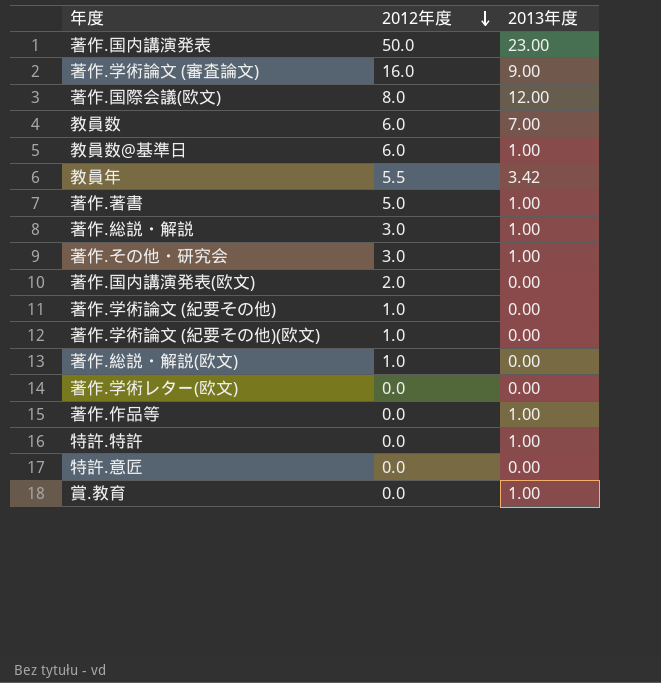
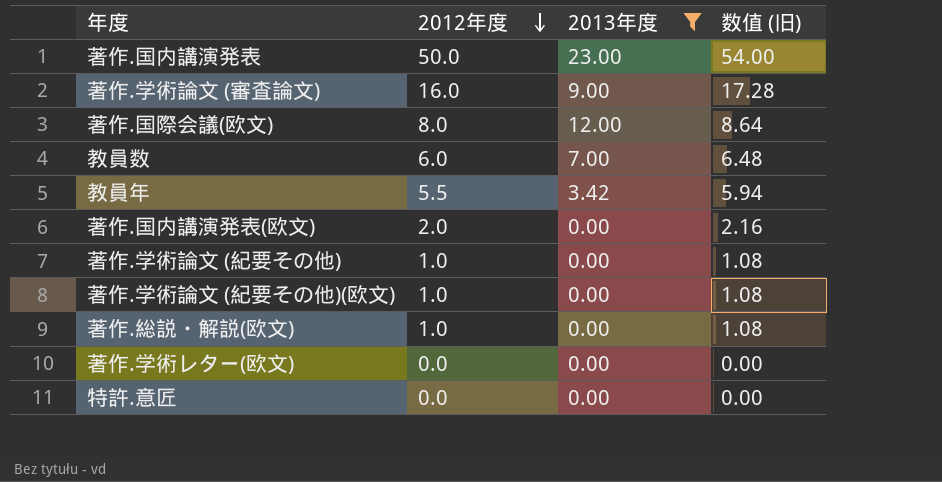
filter: none -> 2013年度 != 1.00
column 数值 (旧) | formula: none -> [2012年度] * 1.08

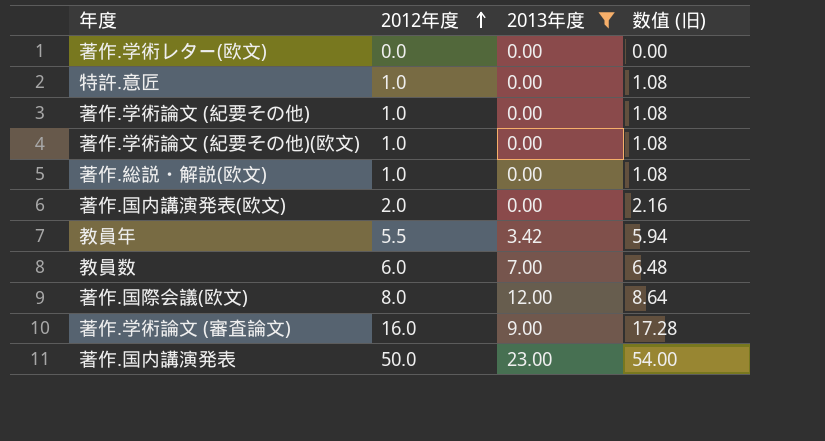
row order: 2012年度 descending -> 2012年度 ascending
特許.意匠 | 2012年度: 0.0 -> 1.0
特許.意匠 | 数值 (旧): 0.00 -> 1.08

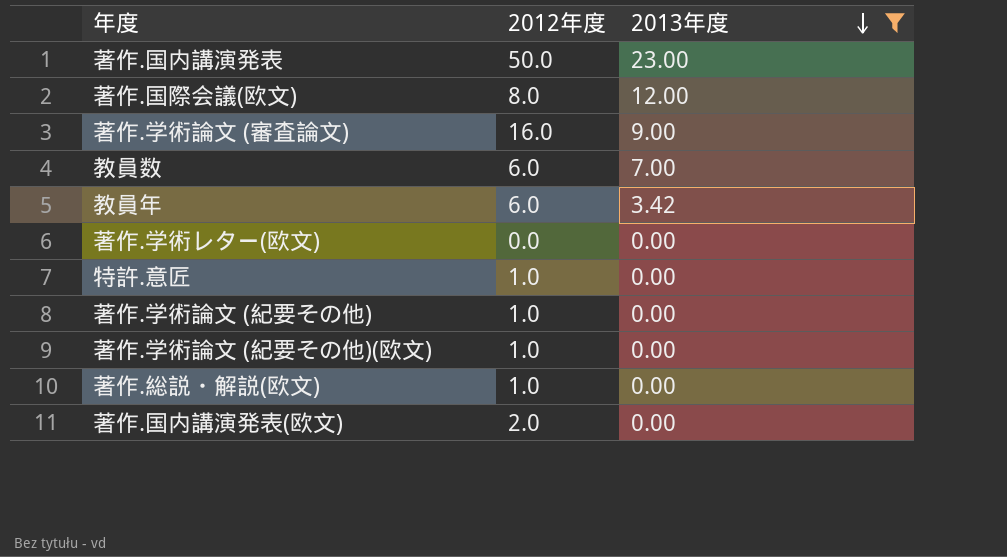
row order: 2012年度 ascending -> 2013年度 descending
column 数值 (旧) | formula: [2012年度] * 1.08 -> none
教員年 | 2012年度: 5.5 -> 6.0

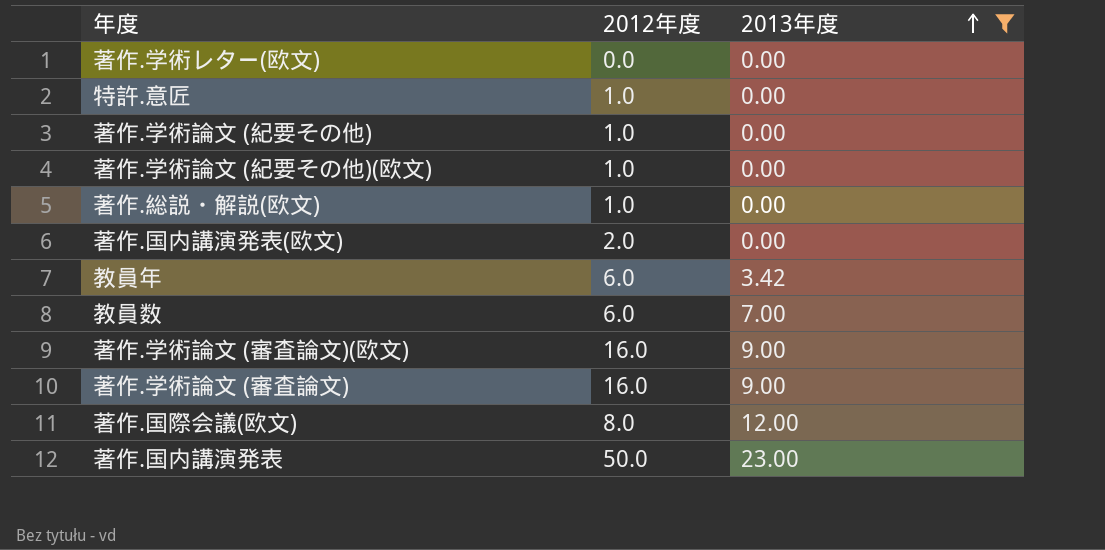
row order: 2013年度 descending -> 2013年度 ascending
row 著作.学術論文 (審査論文)(欧文): none -> 16.0 | 9.00

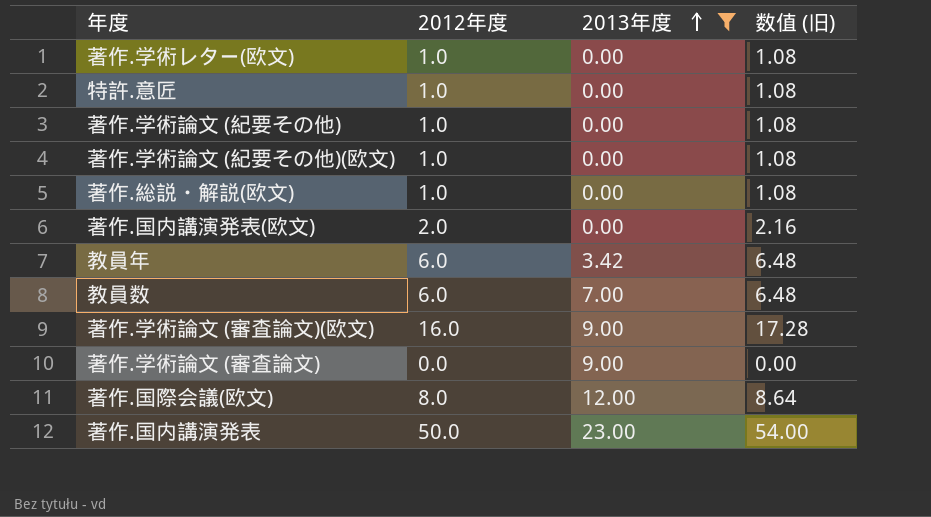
column 数值 (旧) | formula: none -> [2012年度] * 1.08
著作.学術レター(欧文) | 2012年度: 0.0 -> 1.0
著作.学術論文 (審査論文) | 2012年度: 16.0 -> 0.0

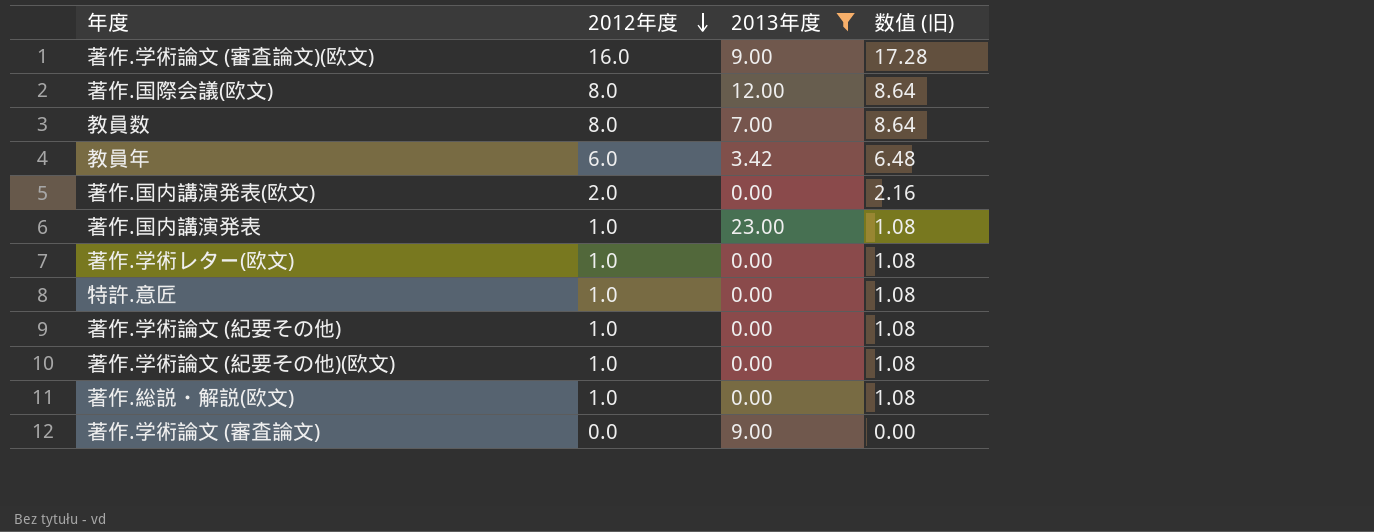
row order: 2013年度 ascending -> 2012年度 descending
教員数 | 2012年度: 6.0 -> 8.0
教員数 | 数值 (旧): 6.48 -> 8.64
著作.国内講演発表 | 2012年度: 50.0 -> 1.0
著作.国内講演発表 | 数值 (旧): 54.00 -> 1.08

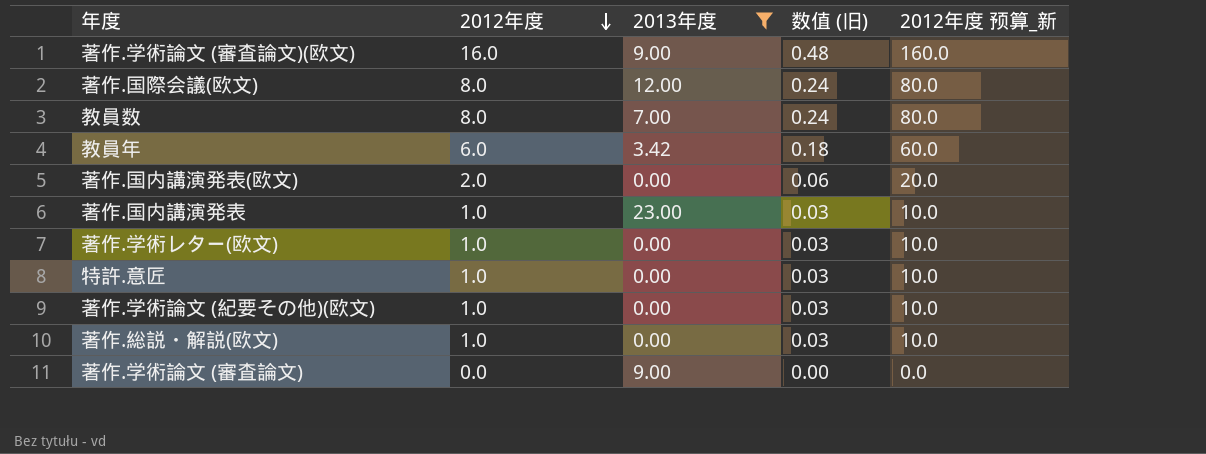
column 数值 (旧) | formula: [2012年度] * 1.08 -> [2012年度] * 0.03
column 2012年度 预算_新 | formula: none -> [2012年度] * 10
row 著作.学術論文 (紀要その他): 1.0 | 0.00 | 1.08 -> none

